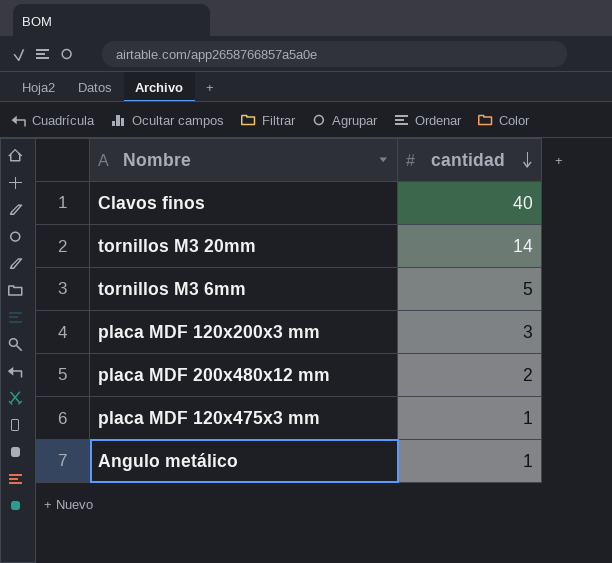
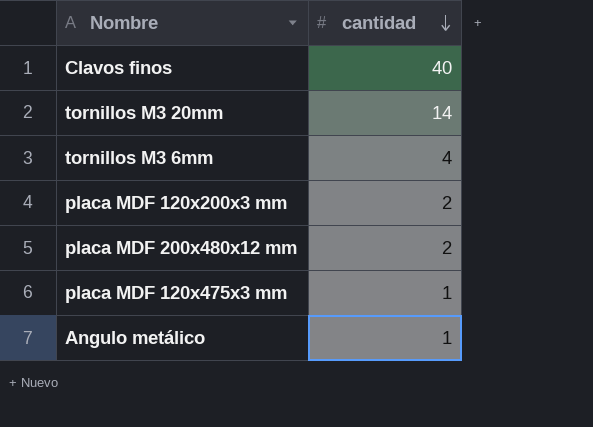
tornillos M3 6mm | cantidad: 5 -> 4
placa MDF 120x200x3 mm | cantidad: 3 -> 2

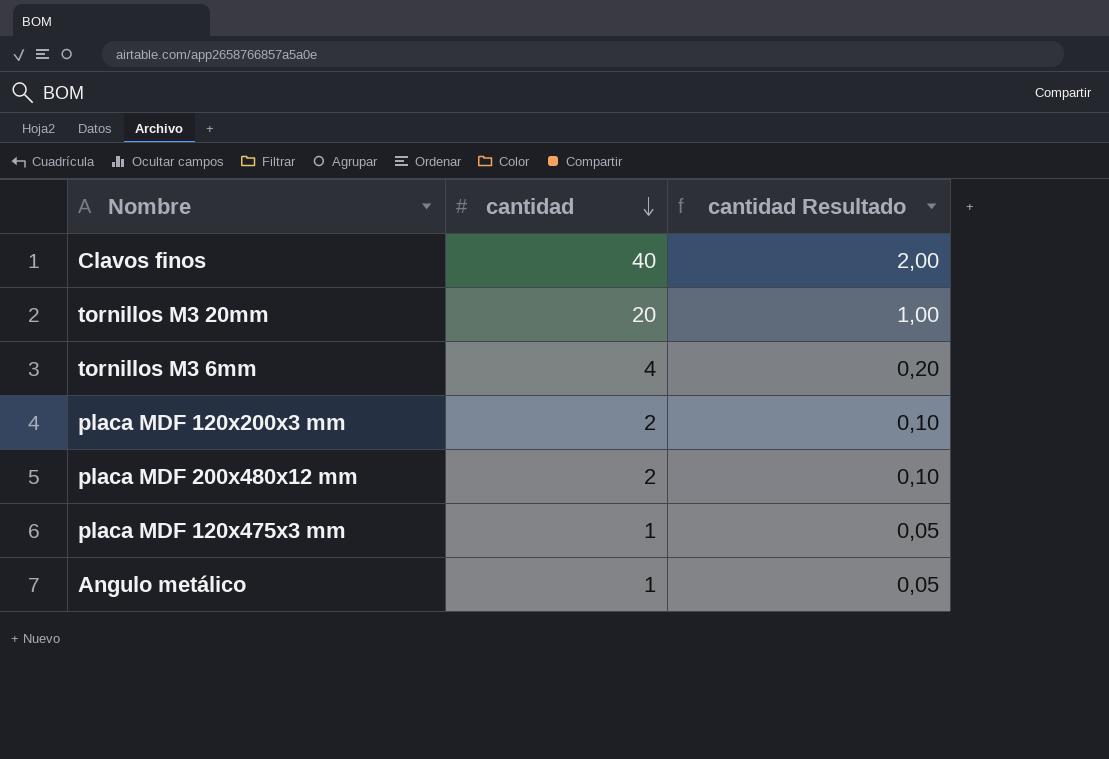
column cantidad Resultado | formula: none -> [cantidad] * 0,05
tornillos M3 20mm | cantidad: 14 -> 20

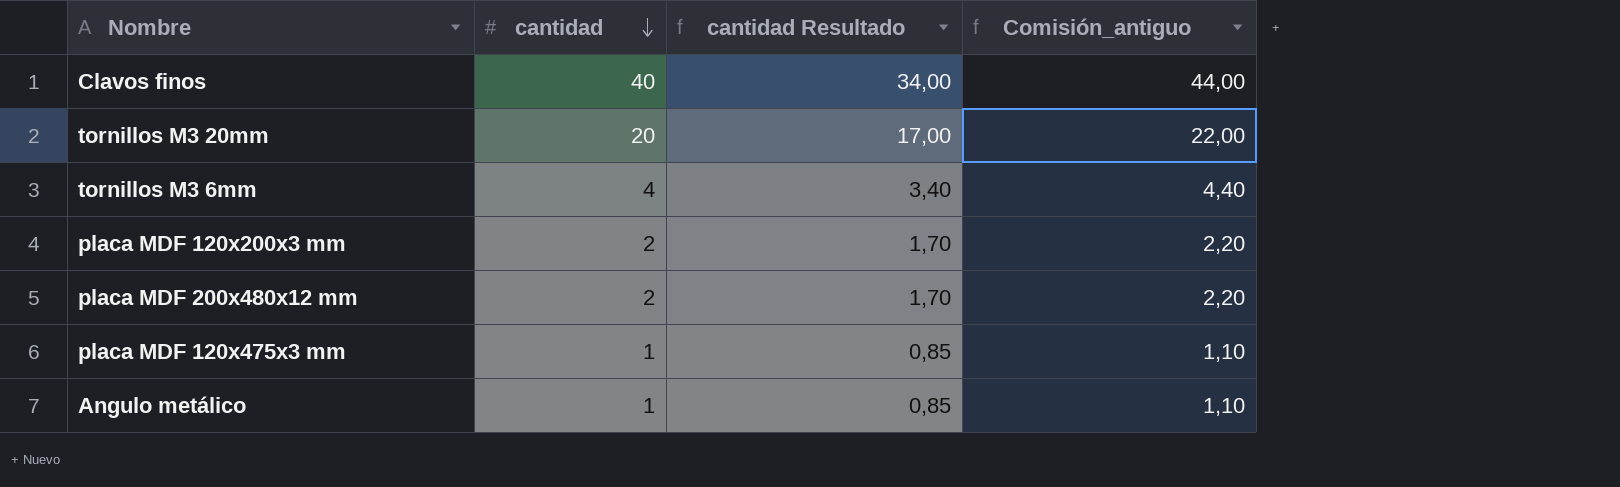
column cantidad Resultado | formula: [cantidad] * 0,05 -> [cantidad] * 0,85
column Comisión_antiguo | formula: none -> [cantidad] * 1,1

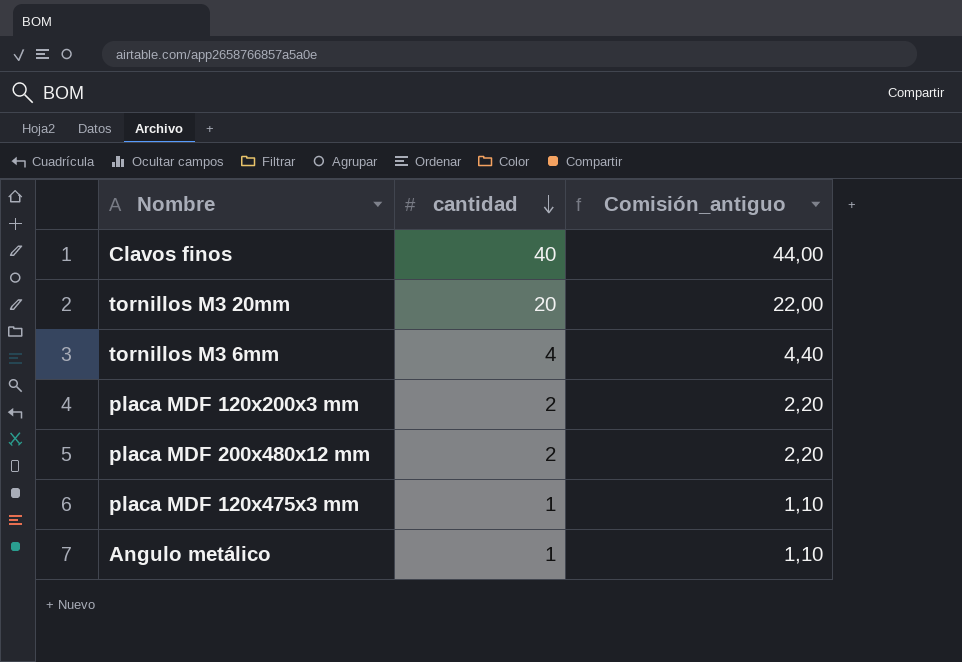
column cantidad Resultado | formula: [cantidad] * 0,85 -> none

